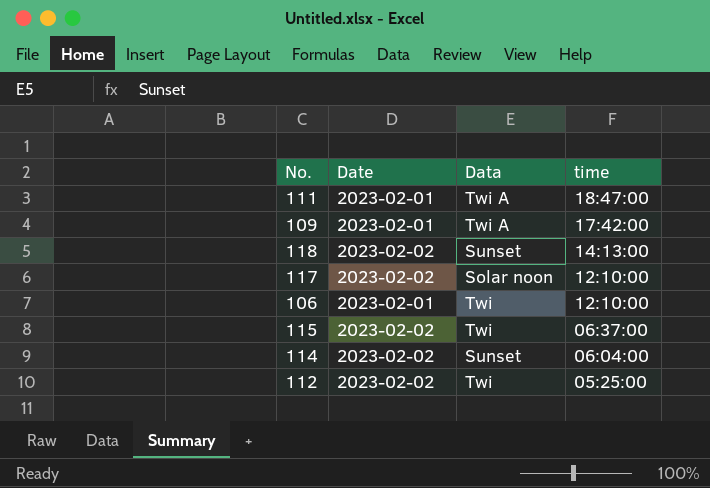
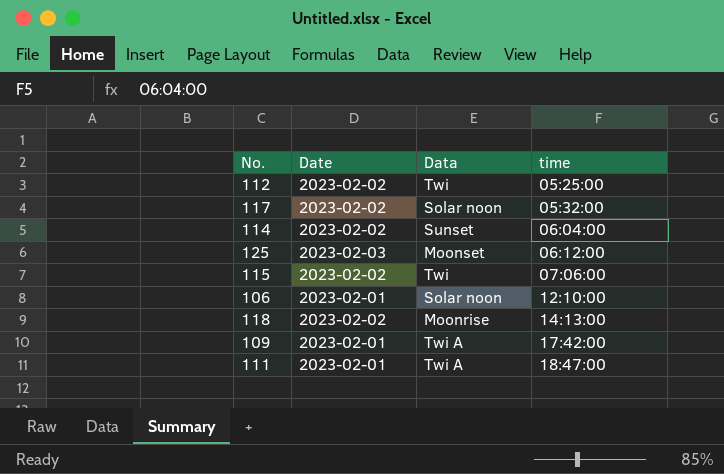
row order: time descending -> time ascending
117 | time: 12:10:00 -> 05:32:00
row 125: none -> 2023-02-03 | Moonset | 06:12:00
115 | time: 06:37:00 -> 07:06:00
106 | Data: Twi -> Solar noon
118 | Data: Sunset -> Moonrise

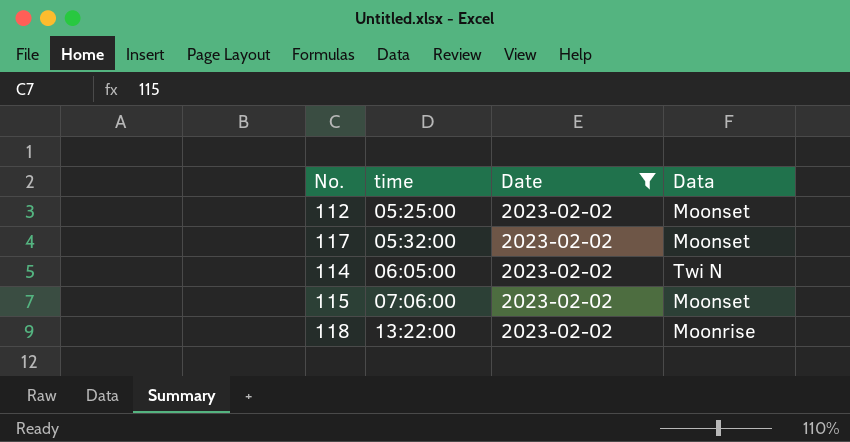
filter: none -> Date = 2023-02-02
column time | position: 4 -> 2
112 | Data: Twi -> Moonset
117 | Data: Solar noon -> Moonset
114 | time: 06:04:00 -> 06:05:00
114 | Data: Sunset -> Twi N
115 | Data: Twi -> Moonset
118 | time: 14:13:00 -> 13:22:00

